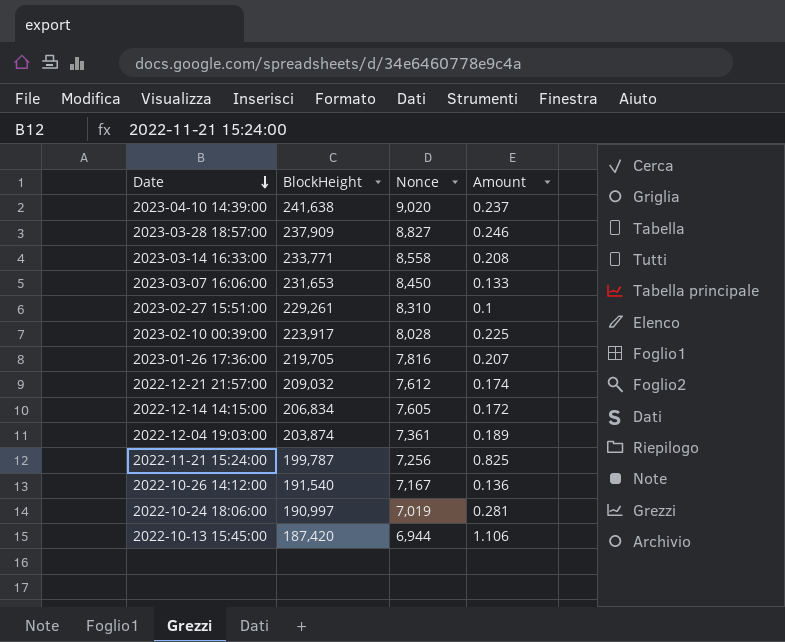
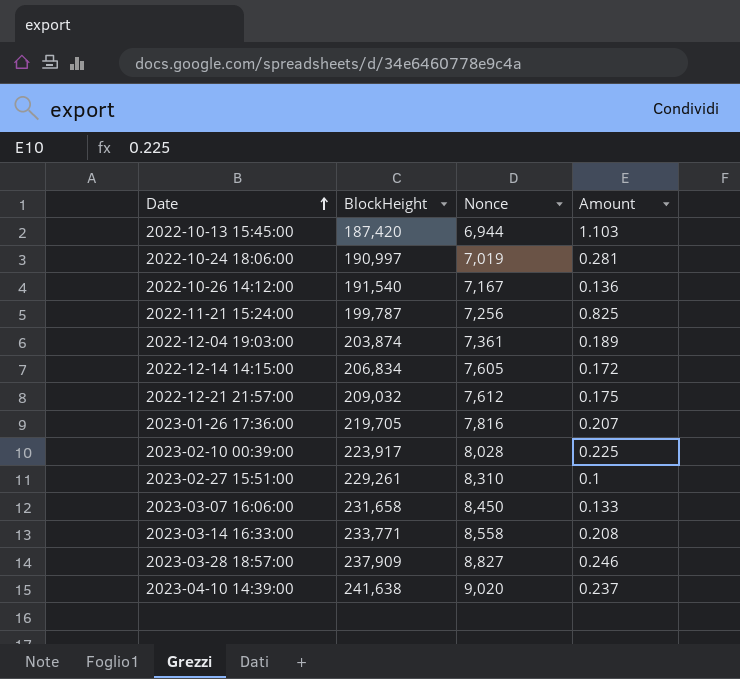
row order: Date descending -> Date ascending
2022-10-13 15:45:00 | Amount: 1.106 -> 1.103
2022-12-21 21:57:00 | Amount: 0.174 -> 0.175
2023-03-07 16:06:00 | BlockHeight: 231,653 -> 231,658

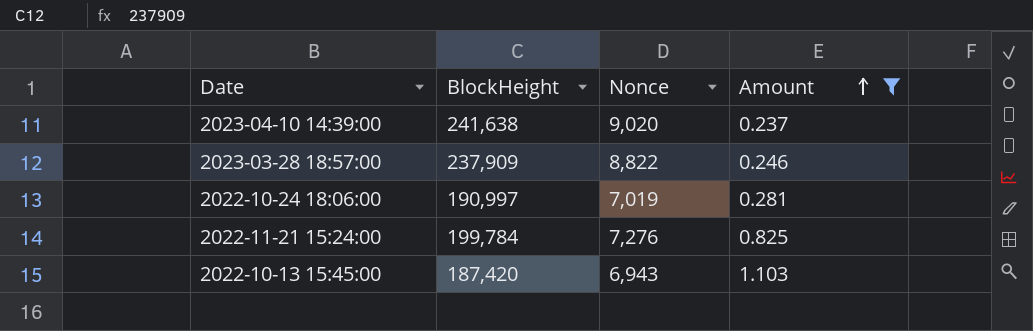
filter: none -> Amount >= 0.237
row order: Date ascending -> Amount ascending
2023-03-28 18:57:00 | Nonce: 8,827 -> 8,822
2022-11-21 15:24:00 | BlockHeight: 199,787 -> 199,784
2022-11-21 15:24:00 | Nonce: 7,256 -> 7,276
2022-10-13 15:45:00 | Nonce: 6,944 -> 6,943

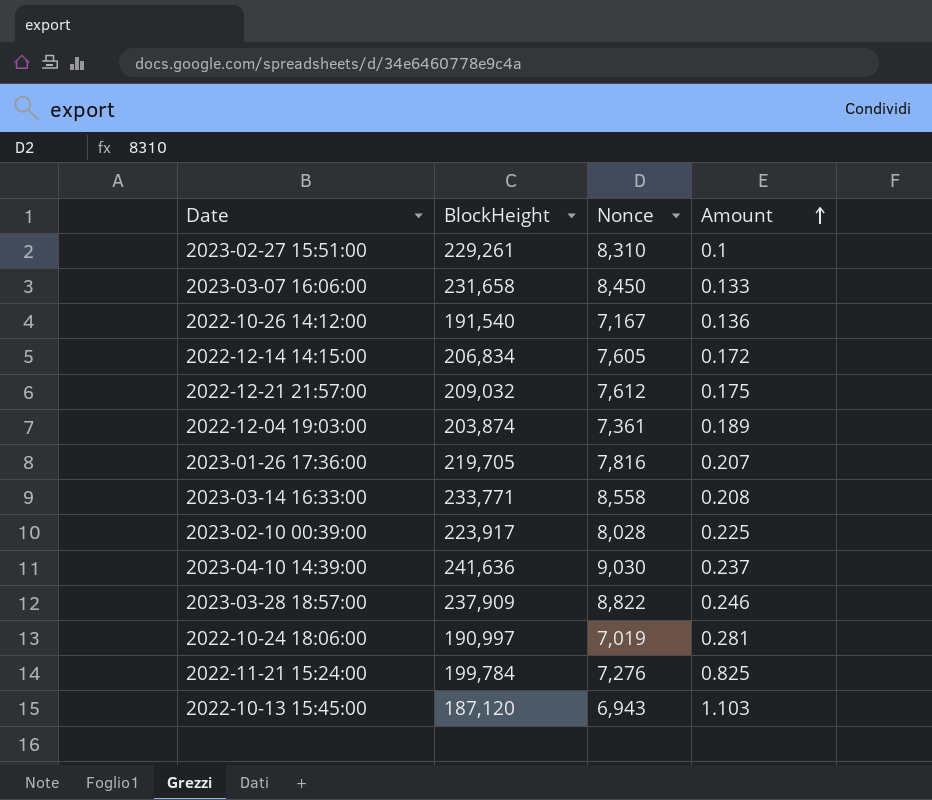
filter: Amount >= 0.237 -> none
2023-04-10 14:39:00 | BlockHeight: 241,638 -> 241,636
2023-04-10 14:39:00 | Nonce: 9,020 -> 9,030
2022-10-13 15:45:00 | BlockHeight: 187,420 -> 187,120

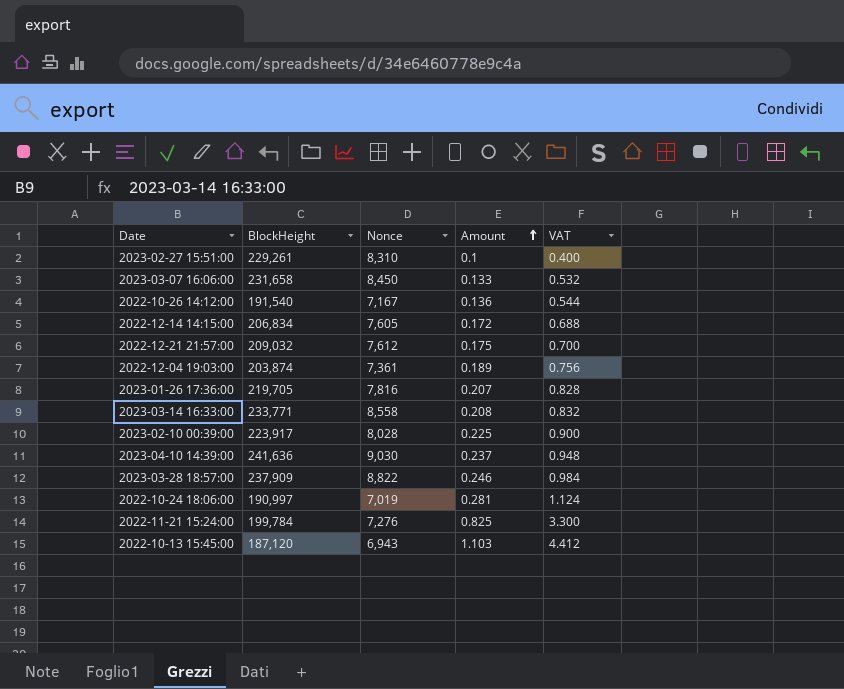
column VAT | formula: none -> [Amount] * 4

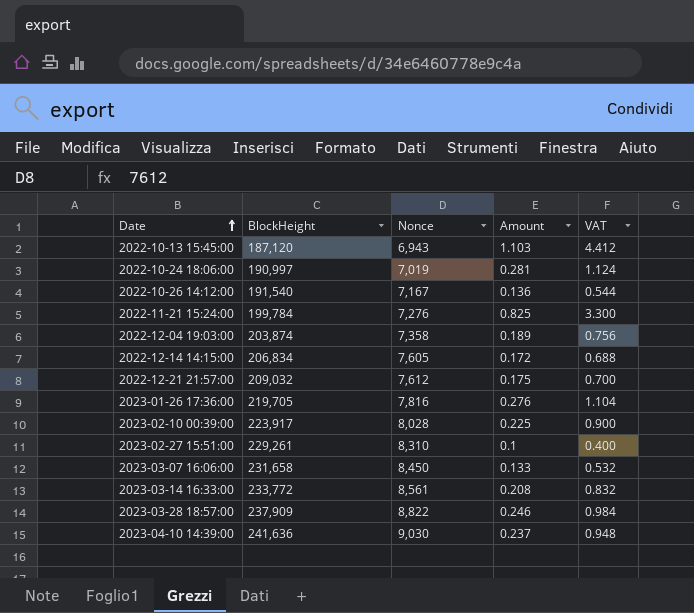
row order: Amount ascending -> Date ascending
2022-12-04 19:03:00 | Nonce: 7,361 -> 7,358
2023-01-26 17:36:00 | Amount: 0.207 -> 0.276
2023-01-26 17:36:00 | VAT: 0.828 -> 1.104
2023-03-14 16:33:00 | BlockHeight: 233,771 -> 233,772
2023-03-14 16:33:00 | Nonce: 8,558 -> 8,561

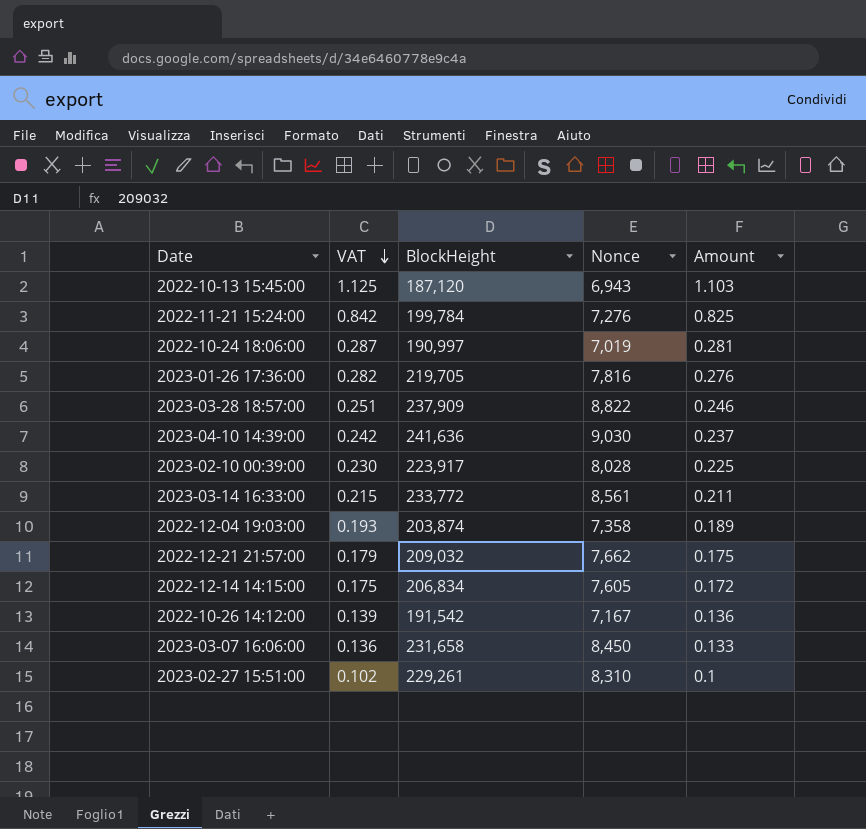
row order: Date ascending -> VAT descending
column VAT | formula: [Amount] * 4 -> [Amount] * 1.02
column VAT | position: 5 -> 2
2023-03-14 16:33:00 | Amount: 0.208 -> 0.211
2022-12-21 21:57:00 | Nonce: 7,612 -> 7,662
2022-10-26 14:12:00 | BlockHeight: 191,540 -> 191,542

